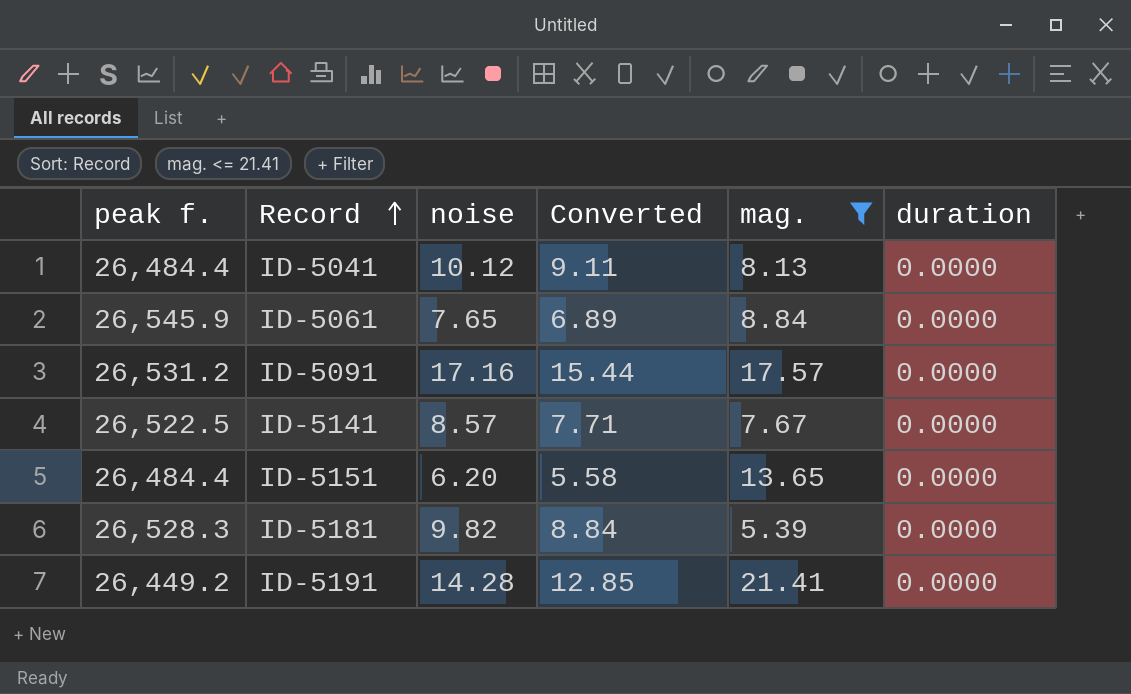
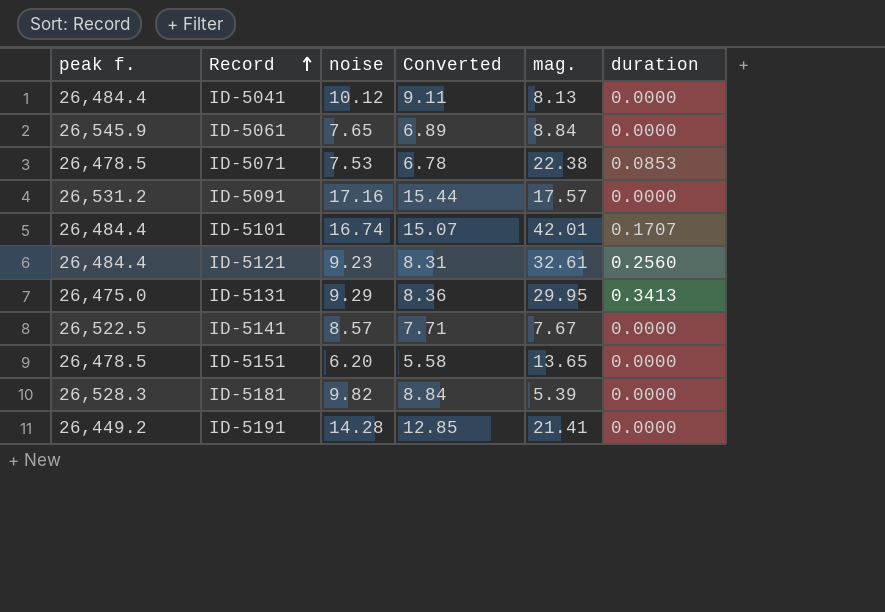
filter: mag. <= 21.41 -> none
ID-5151 | peak f.: 26,484.4 -> 26,478.5

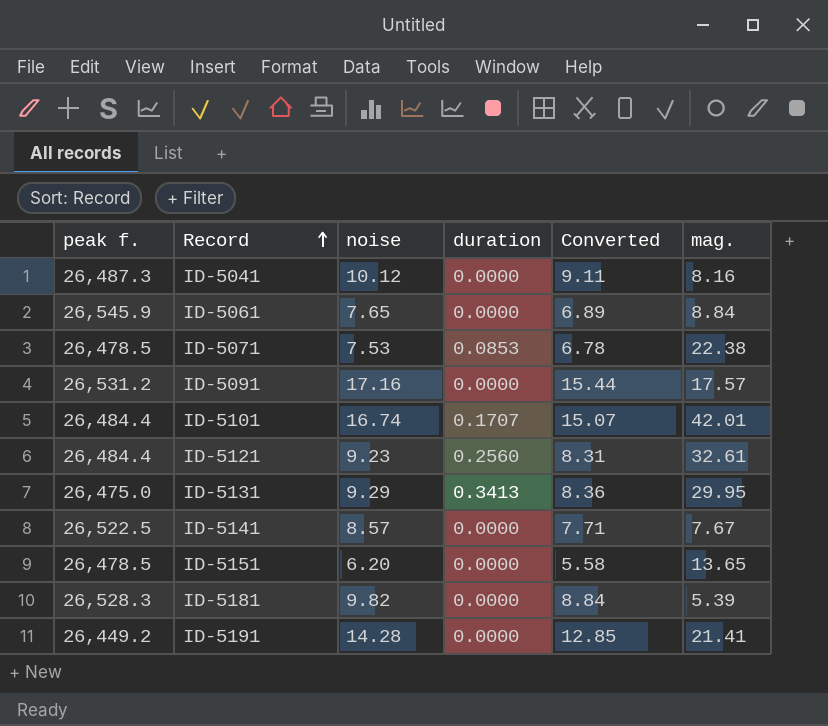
column duration | position: 6 -> 4
ID-5041 | peak f.: 26,484.4 -> 26,487.3
ID-5041 | mag.: 8.13 -> 8.16

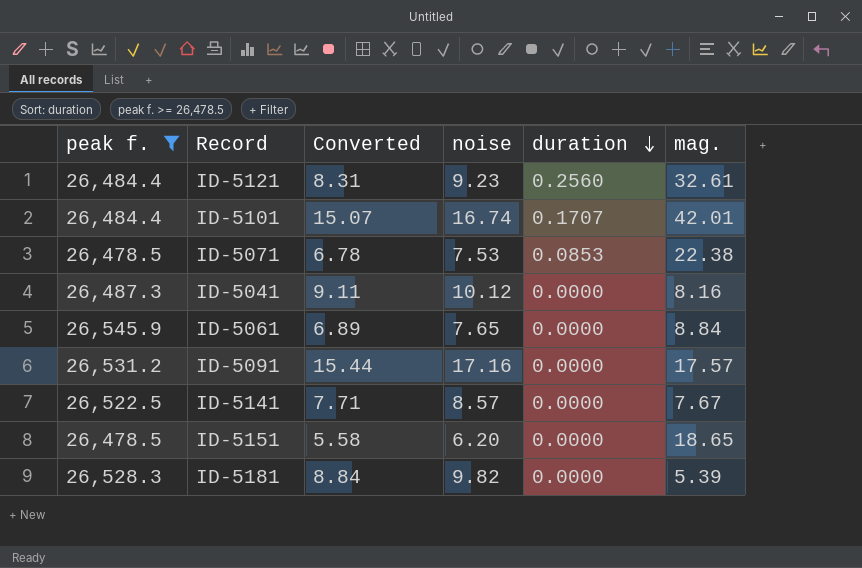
filter: none -> peak f. >= 26,478.5
row order: Record ascending -> duration descending
column Converted | position: 5 -> 3
ID-5151 | mag.: 13.65 -> 18.65

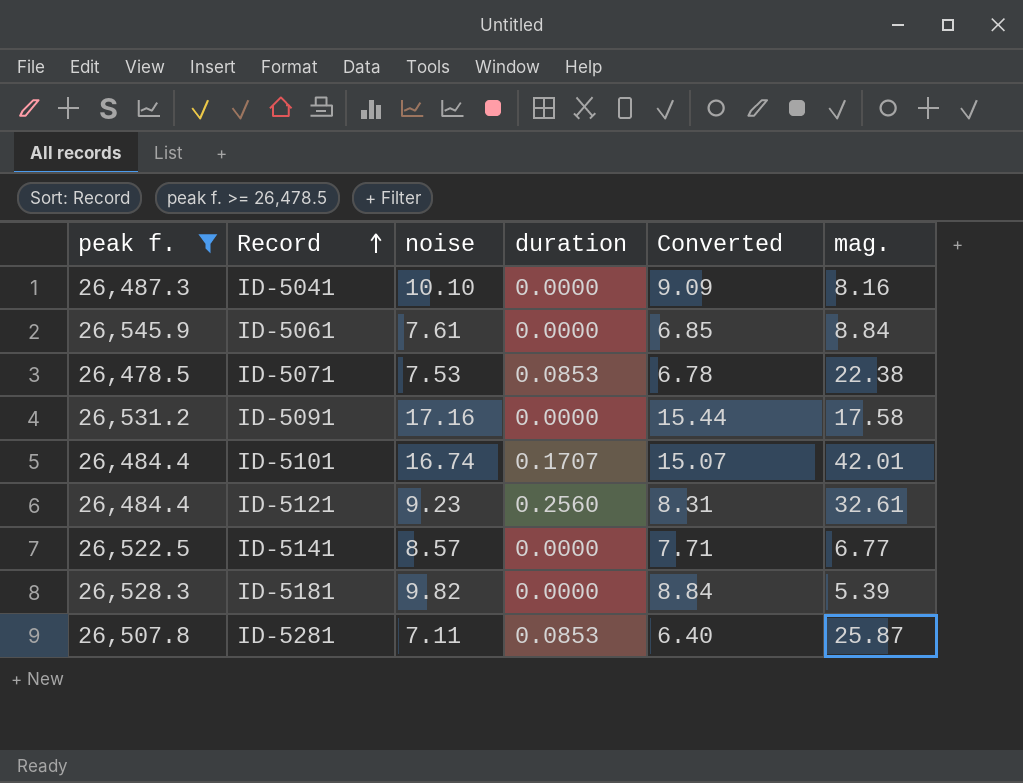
row order: duration descending -> Record ascending
column Converted | position: 3 -> 5
row ID-5151: 26,478.5 | 5.58 | 6.20 | 0.0000 | 18.65 -> none
ID-5041 | noise: 10.12 -> 10.10
ID-5041 | Converted: 9.11 -> 9.09
ID-5061 | noise: 7.65 -> 7.61
ID-5061 | Converted: 6.89 -> 6.85
ID-5091 | mag.: 17.57 -> 17.58
ID-5141 | mag.: 7.67 -> 6.77
row ID-5281: none -> 26,507.8 | 7.11 | 0.0853 | 6.40 | 25.87

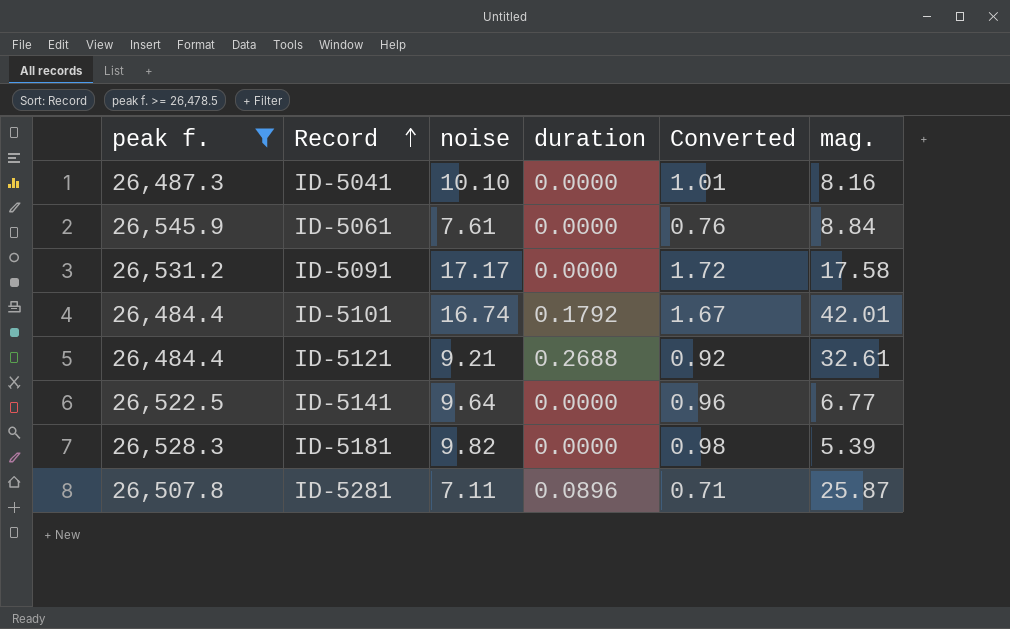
column Converted | formula: [noise] * 0.9 -> [noise] * 0.1
row ID-5071: 26,478.5 | 7.53 | 0.0853 | 6.78 | 22.38 -> none
ID-5091 | noise: 17.16 -> 17.17
ID-5101 | duration: 0.1707 -> 0.1792
ID-5121 | noise: 9.23 -> 9.21
ID-5121 | duration: 0.2560 -> 0.2688
ID-5141 | noise: 8.57 -> 9.64
ID-5281 | duration: 0.0853 -> 0.0896

